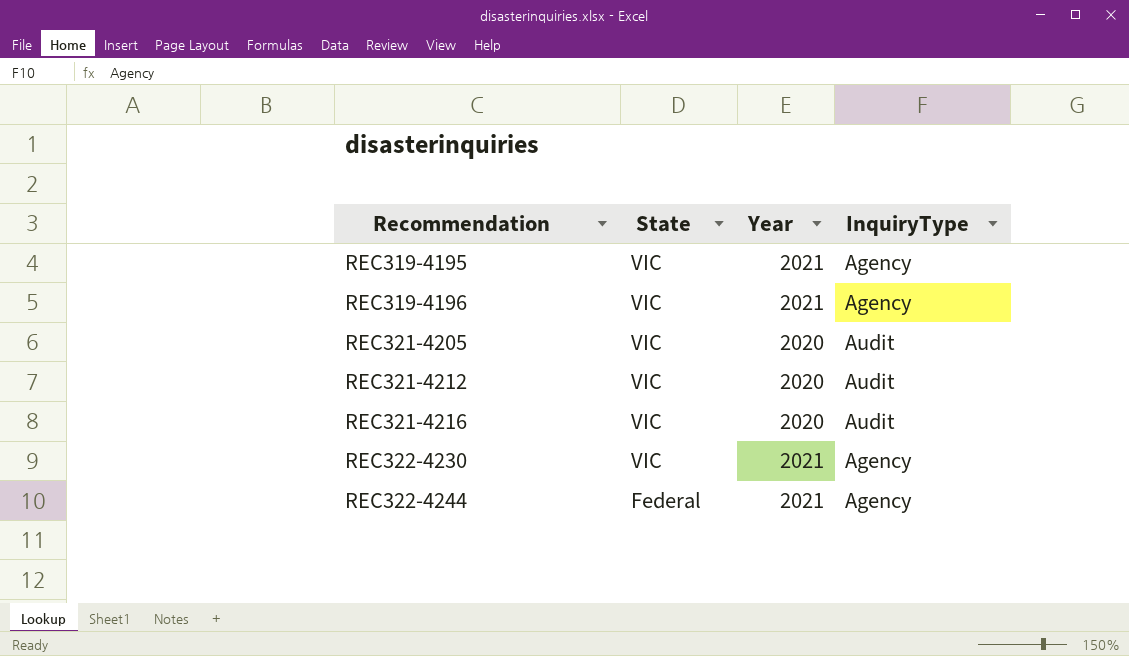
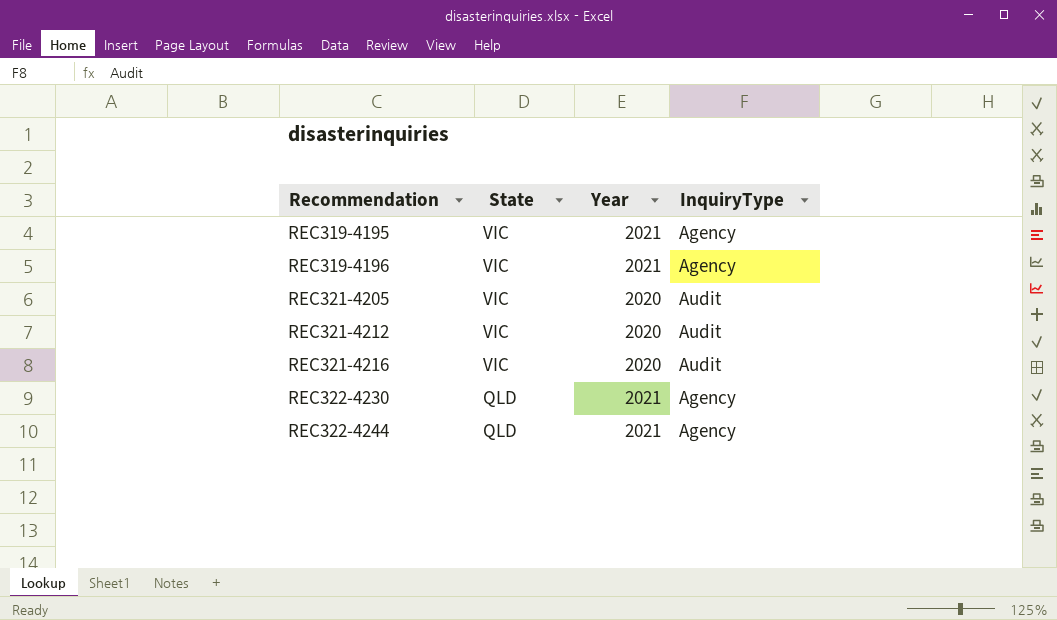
REC322-4230 | State: VIC -> QLD
REC322-4244 | State: Federal -> QLD

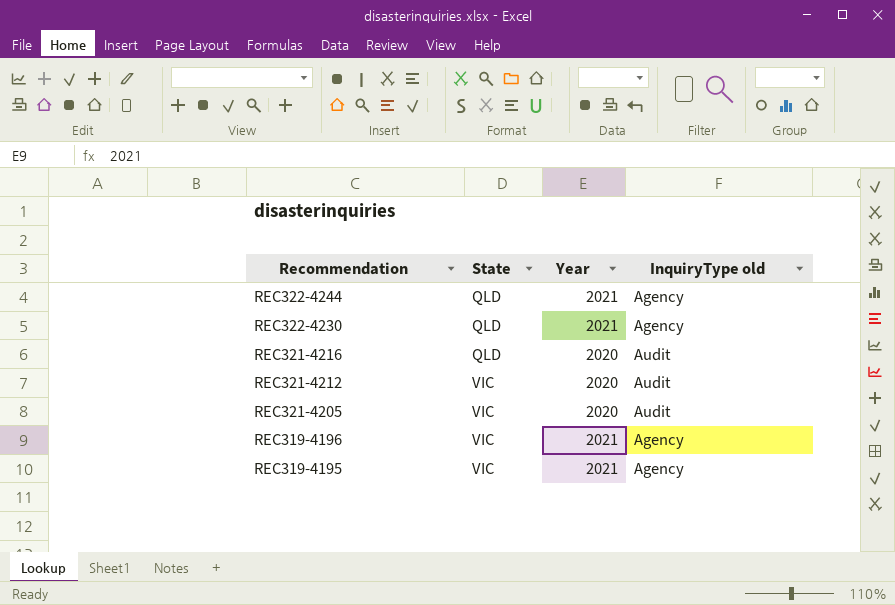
row order: Recommendation ascending -> Recommendation descending
column name: InquiryType -> InquiryType old
REC321-4216 | State: VIC -> QLD

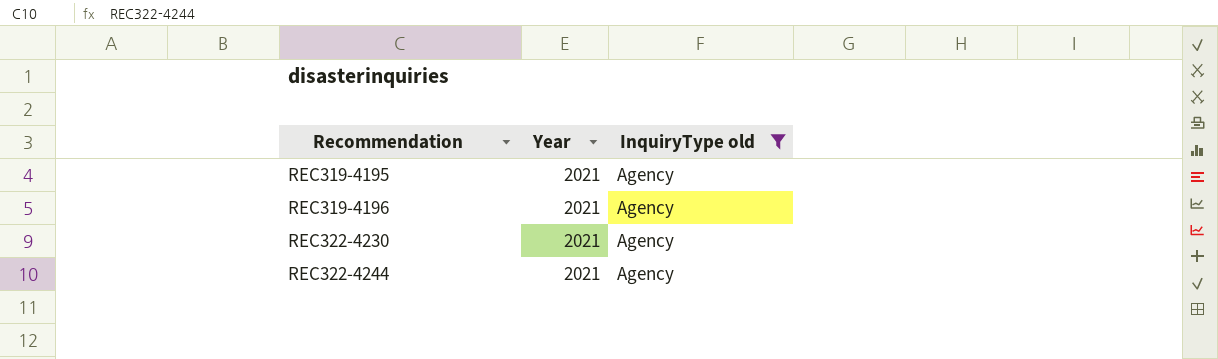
filter: none -> InquiryType old = Agency
row order: Recommendation descending -> Recommendation ascending
column State | position: 2 -> none

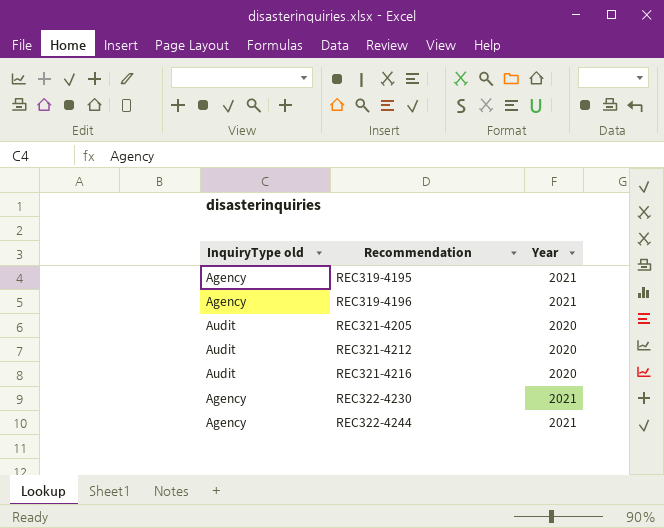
filter: InquiryType old = Agency -> none
column InquiryType old | position: 3 -> 1

